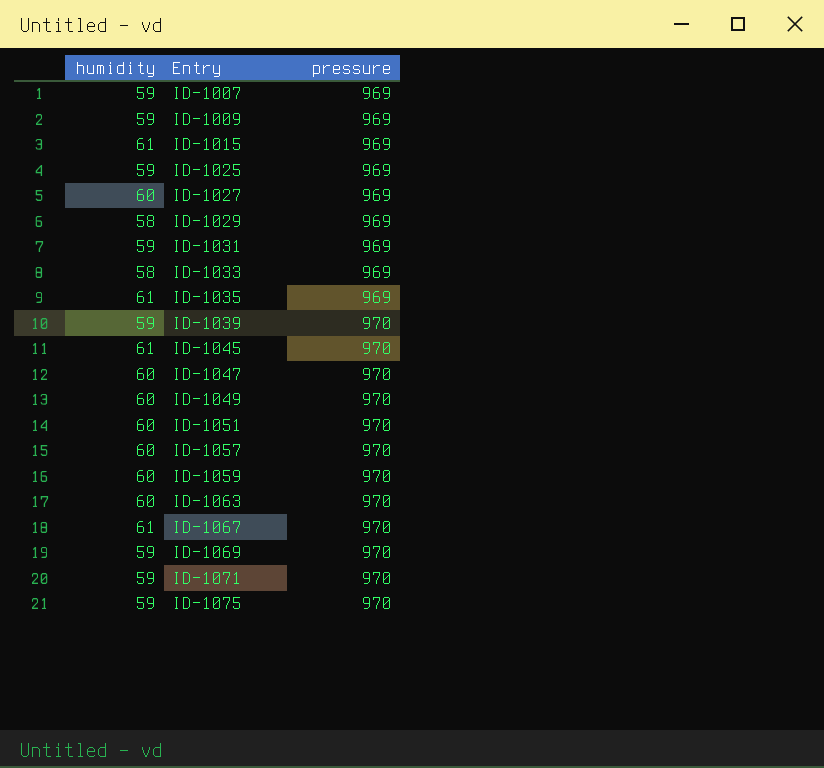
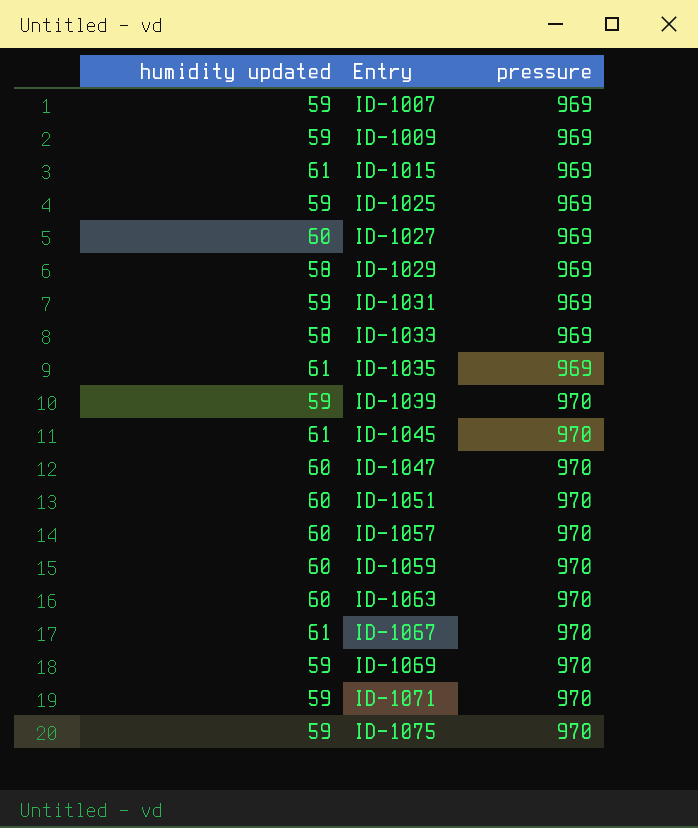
column name: humidity -> humidity updated
row ID-1049: 60 | 970 -> none

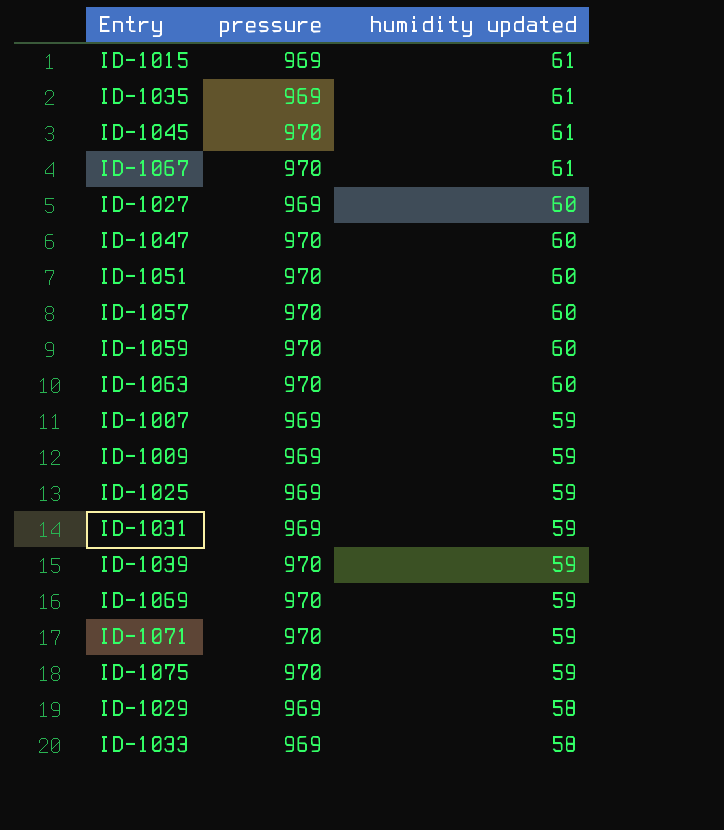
row order: Entry ascending -> humidity updated descending
column humidity updated | position: 1 -> 3

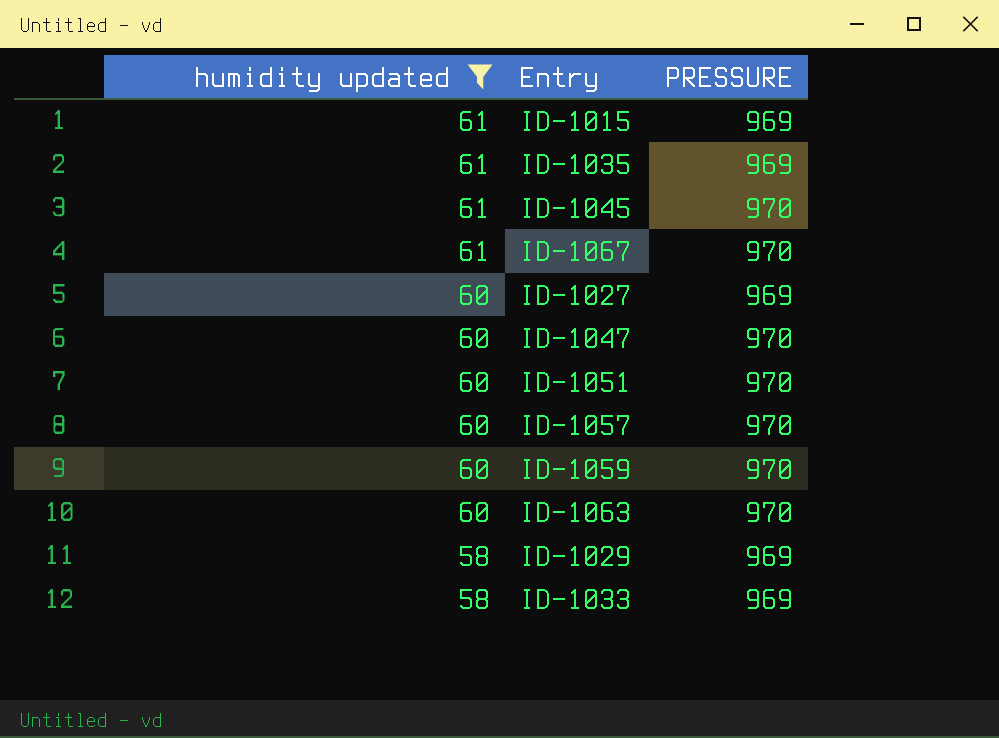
filter: none -> humidity updated != 59
column humidity updated | position: 3 -> 1
column name: pressure -> PRESSURE

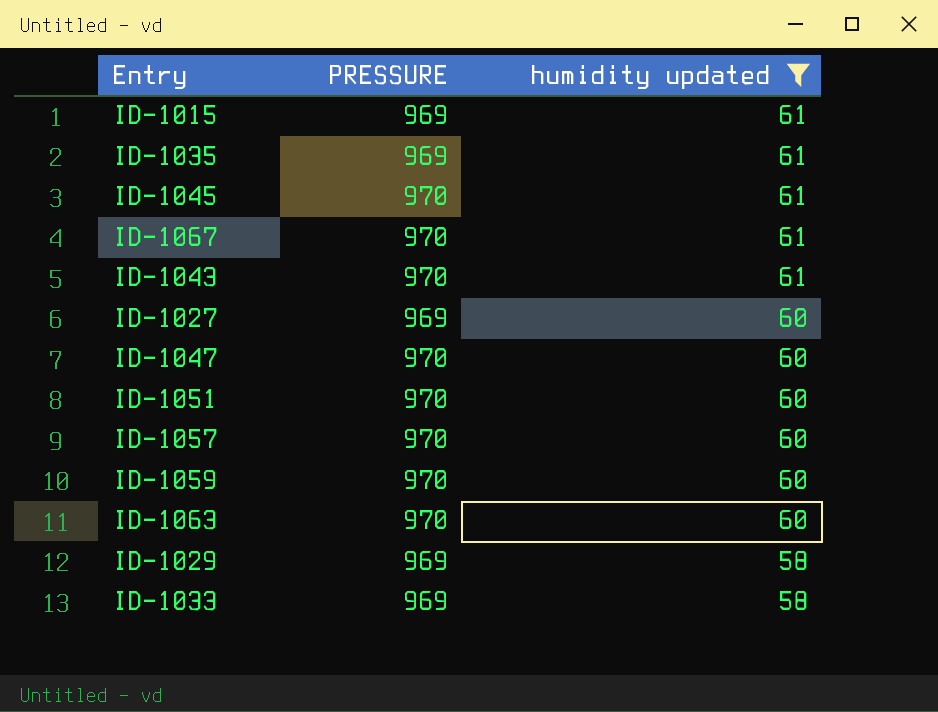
column humidity updated | position: 1 -> 3
row ID-1043: none -> 970 | 61

